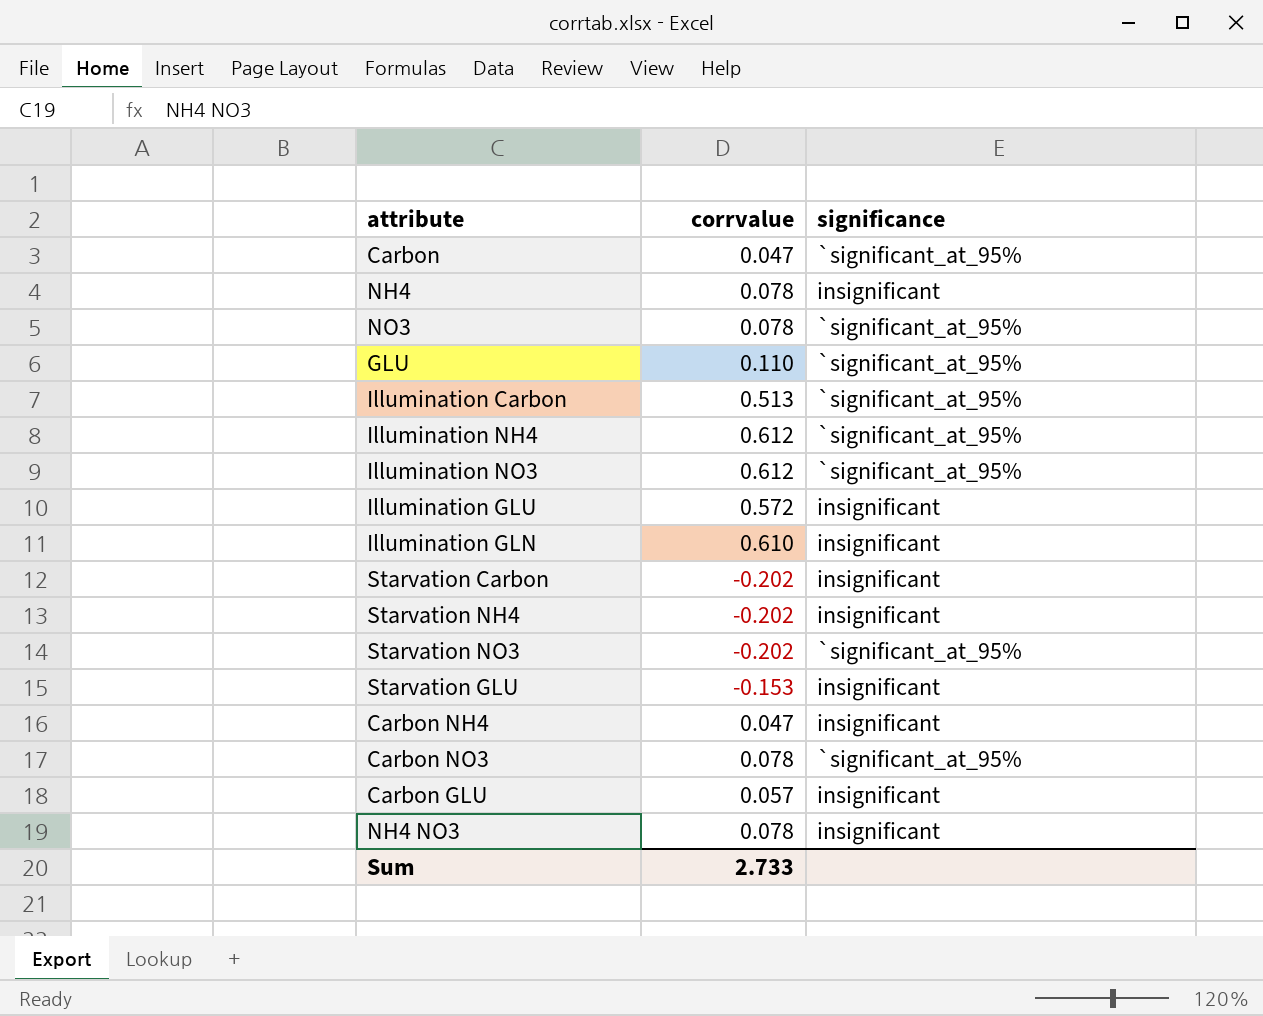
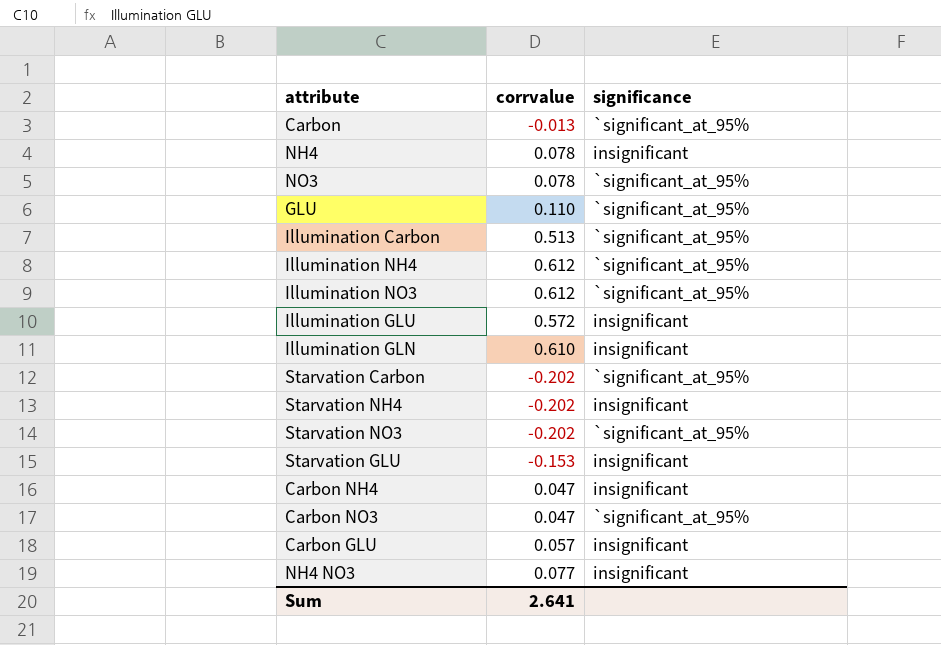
Carbon | corrvalue: 0.047 -> -0.013
Starvation Carbon | significance: insignificant -> `significant_at_95%
Carbon NO3 | corrvalue: 0.078 -> 0.047
NH4 NO3 | corrvalue: 0.078 -> 0.077
Sum | corrvalue: 2.733 -> 2.641

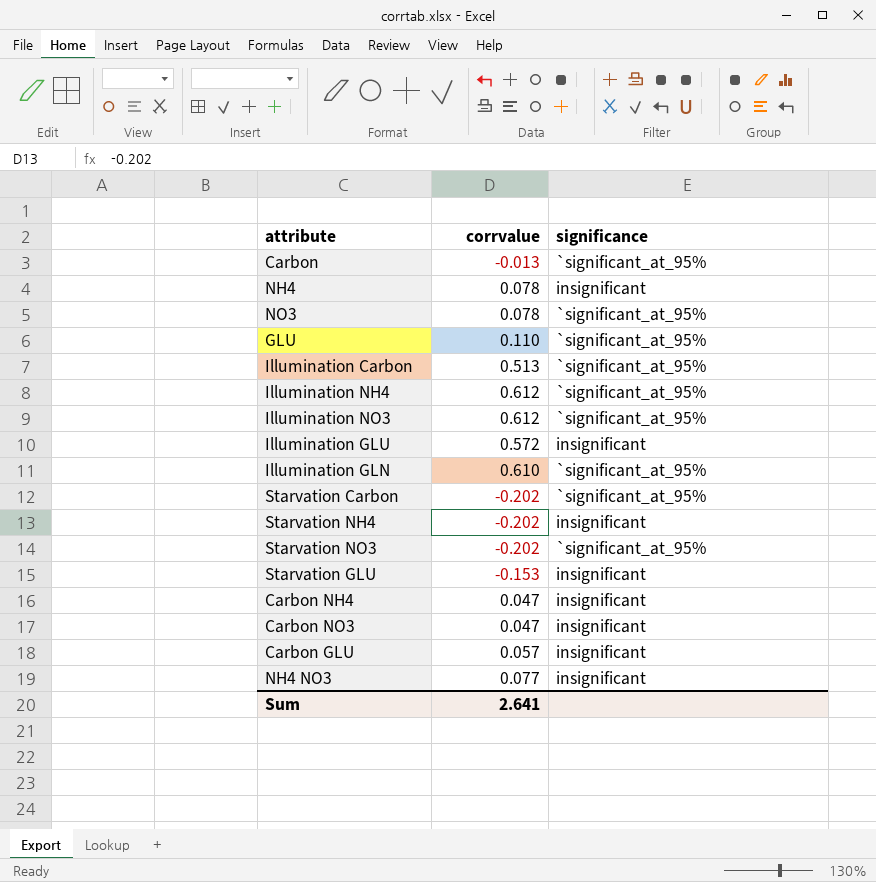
Illumination GLN | significance: insignificant -> `significant_at_95%
Carbon NO3 | significance: `significant_at_95% -> insignificant

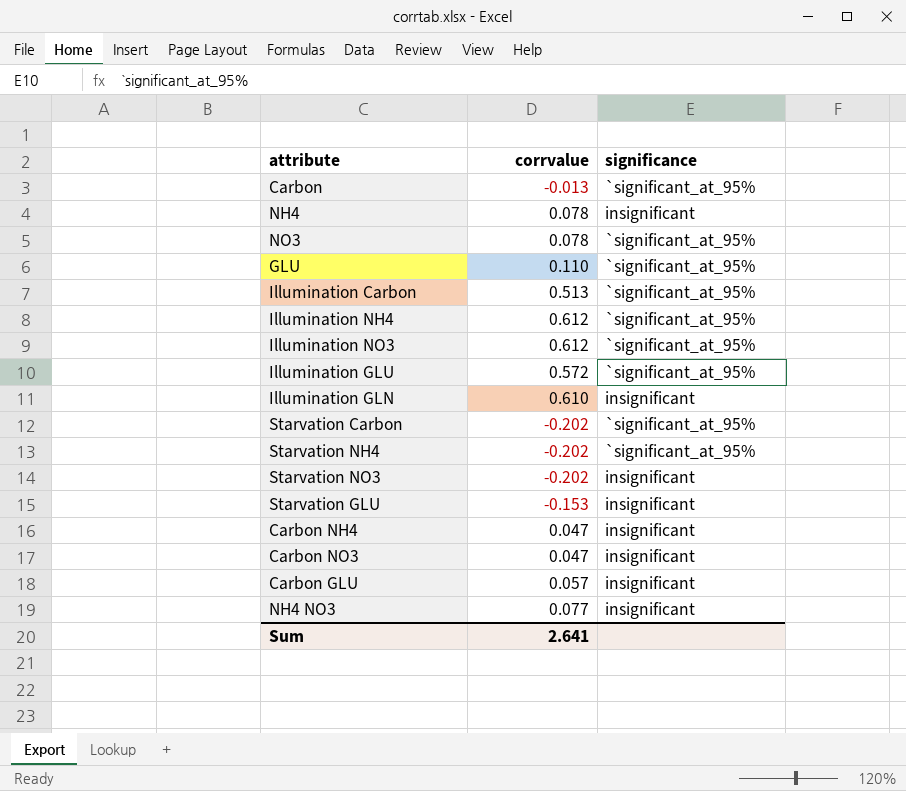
Illumination GLU | significance: insignificant -> `significant_at_95%
Illumination GLN | significance: `significant_at_95% -> insignificant
Starvation NH4 | significance: insignificant -> `significant_at_95%
Starvation NO3 | significance: `significant_at_95% -> insignificant

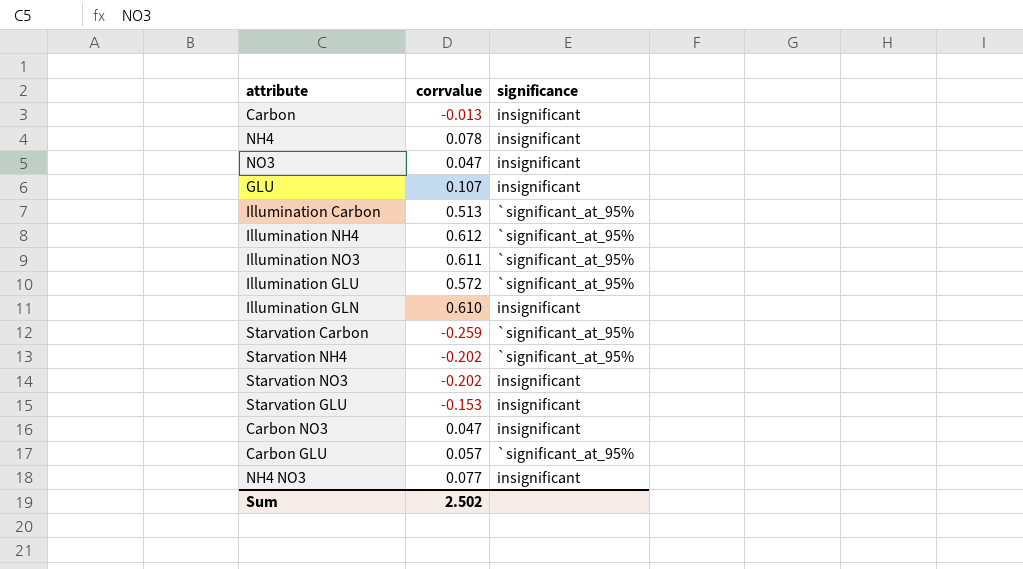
row Carbon NH4: 0.047 | insignificant -> none
Carbon | significance: `significant_at_95% -> insignificant
NO3 | corrvalue: 0.078 -> 0.047
NO3 | significance: `significant_at_95% -> insignificant
GLU | corrvalue: 0.110 -> 0.107
GLU | significance: `significant_at_95% -> insignificant
Illumination NO3 | corrvalue: 0.612 -> 0.611
Starvation Carbon | corrvalue: -0.202 -> -0.259
Carbon GLU | significance: insignificant -> `significant_at_95%
Sum | corrvalue: 2.641 -> 2.502

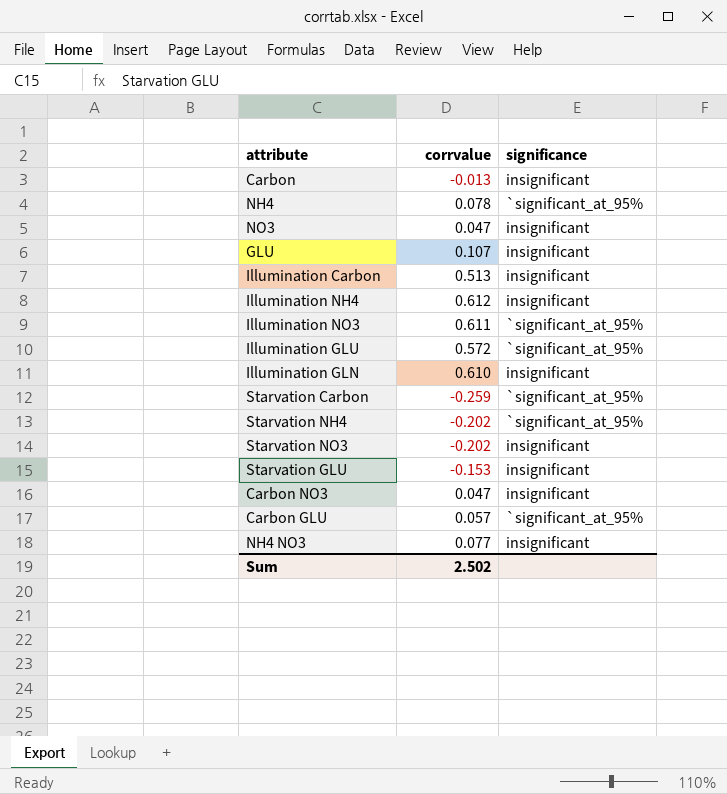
NH4 | significance: insignificant -> `significant_at_95%
Illumination Carbon | significance: `significant_at_95% -> insignificant
Illumination NH4 | significance: `significant_at_95% -> insignificant

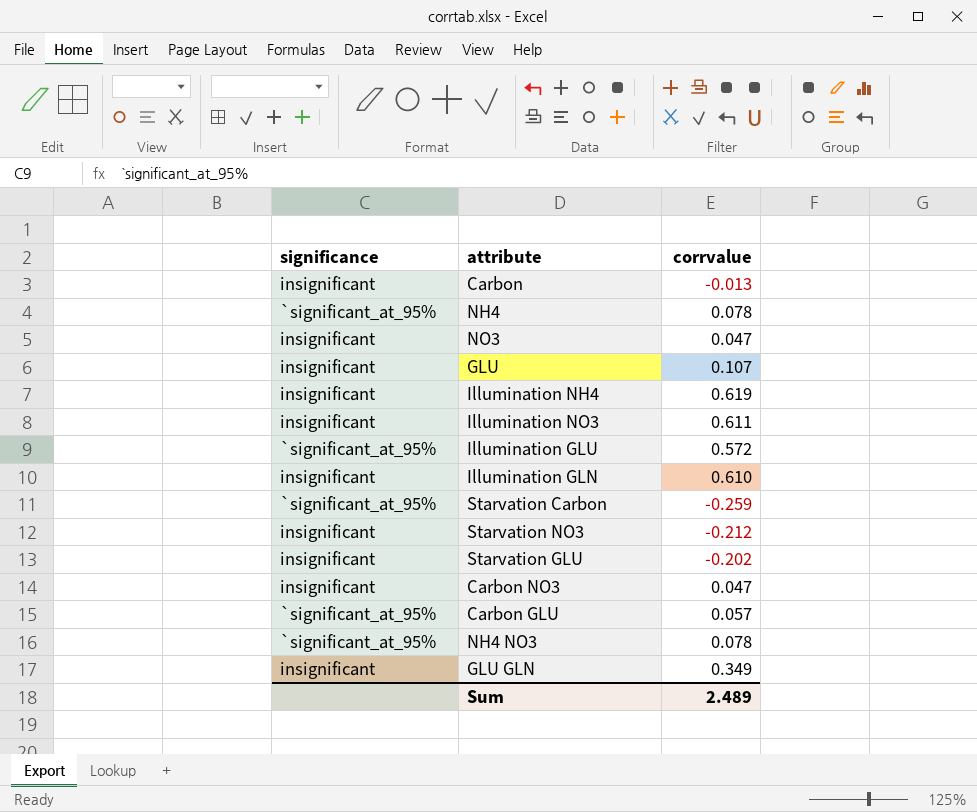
column significance | position: 3 -> 1
row Illumination Carbon: 0.513 | insignificant -> none
row Starvation NH4: -0.202 | `significant_at_95% -> none
Illumination NH4 | corrvalue: 0.612 -> 0.619
Illumination NO3 | significance: `significant_at_95% -> insignificant
Starvation NO3 | corrvalue: -0.202 -> -0.212
Starvation GLU | corrvalue: -0.153 -> -0.202
NH4 NO3 | significance: insignificant -> `significant_at_95%
NH4 NO3 | corrvalue: 0.077 -> 0.078
row GLU GLN: none -> insignificant | 0.349
Sum | corrvalue: 2.502 -> 2.489

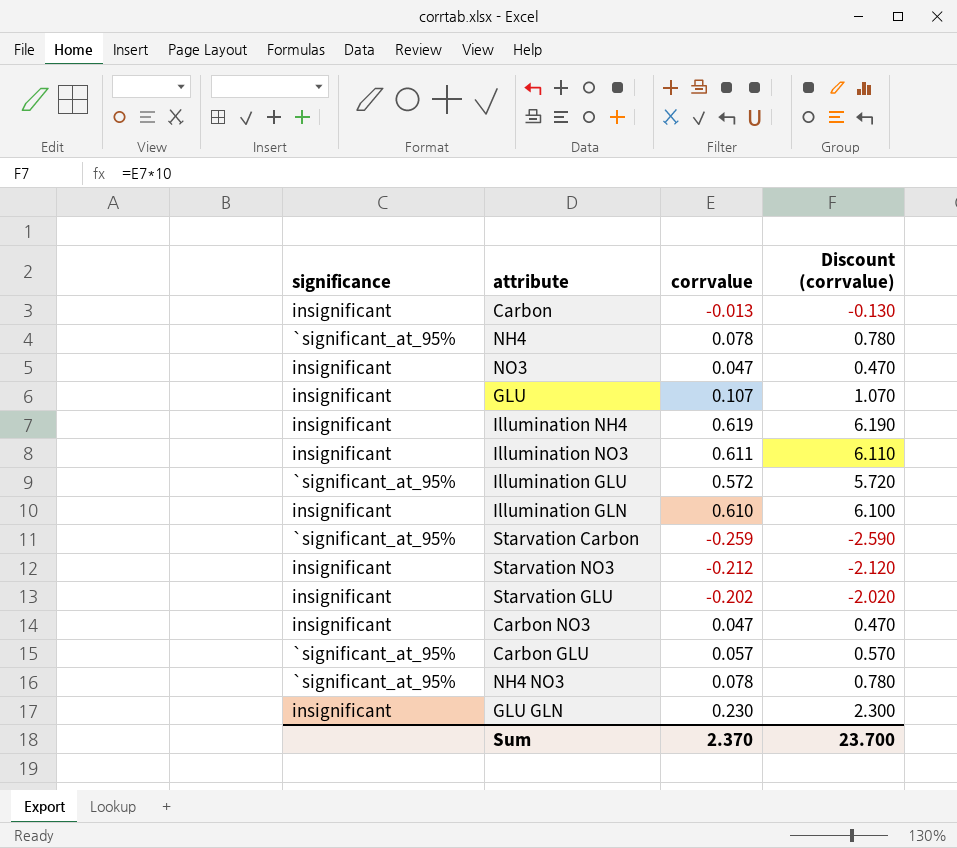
column Discount (corrvalue) | formula: none -> [corrvalue] * 10
GLU GLN | corrvalue: 0.349 -> 0.230
Sum | corrvalue: 2.489 -> 2.370

